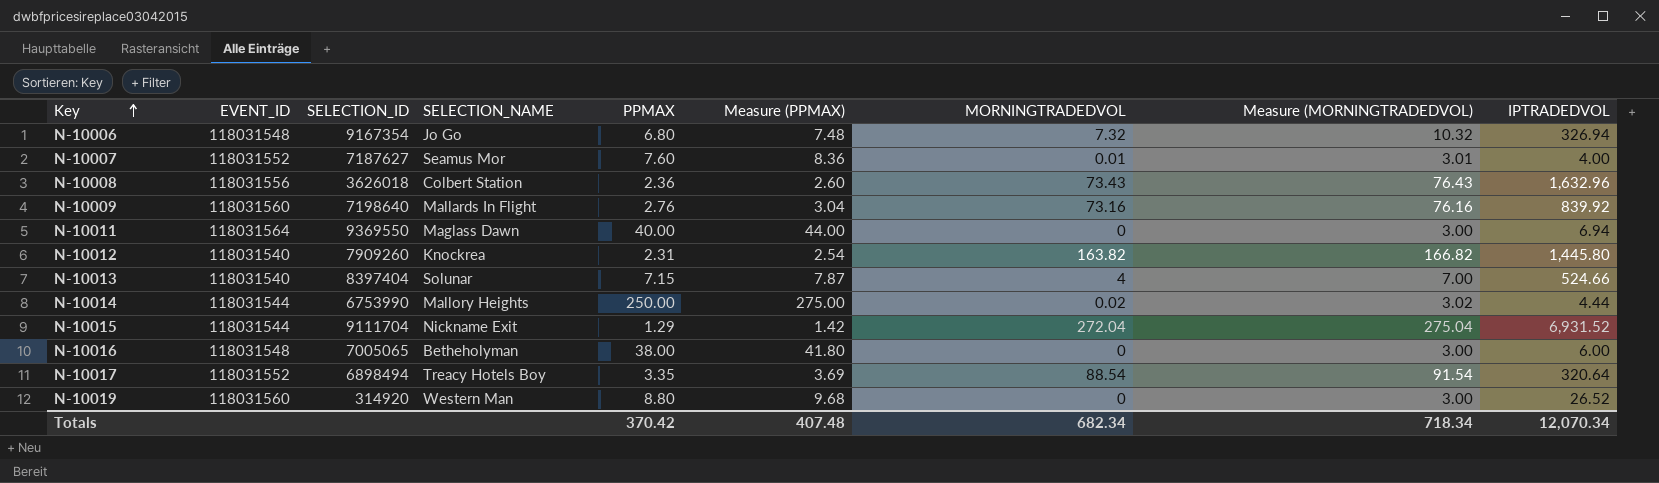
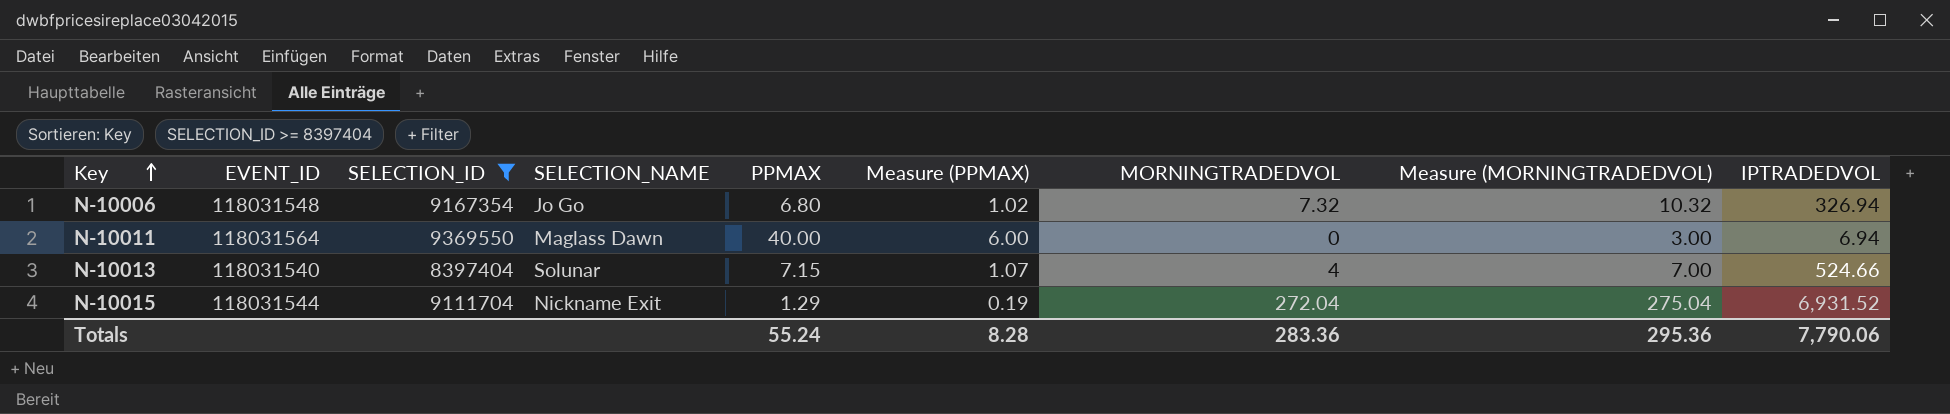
filter: none -> SELECTION_ID >= 8397404
column Measure (PPMAX) | formula: [PPMAX] * 1.1 -> [PPMAX] * 0.15
Totals | PPMAX: 370.42 -> 55.24
Totals | Measure (PPMAX): 407.48 -> 8.28
Totals | MORNINGTRADEDVOL: 682.34 -> 283.36
Totals | Measure (MORNINGTRADEDVOL): 718.34 -> 295.36
Totals | IPTRADEDVOL: 12,070.34 -> 7,790.06

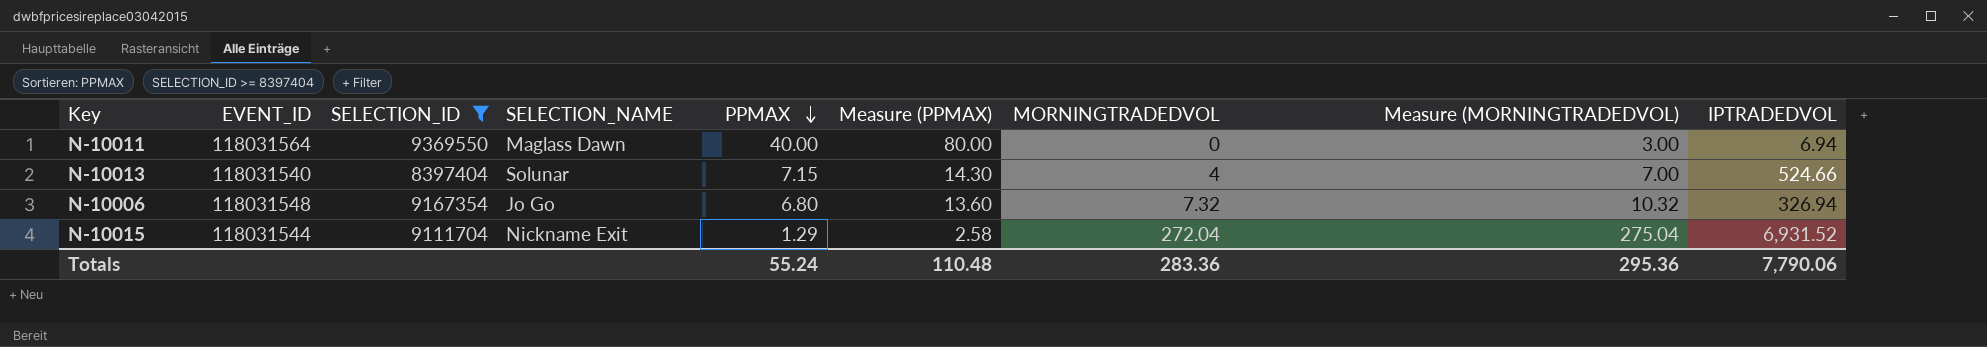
row order: Key ascending -> PPMAX descending
column Measure (PPMAX) | formula: [PPMAX] * 0.15 -> [PPMAX] * 2
Totals | Measure (PPMAX): 8.28 -> 110.48

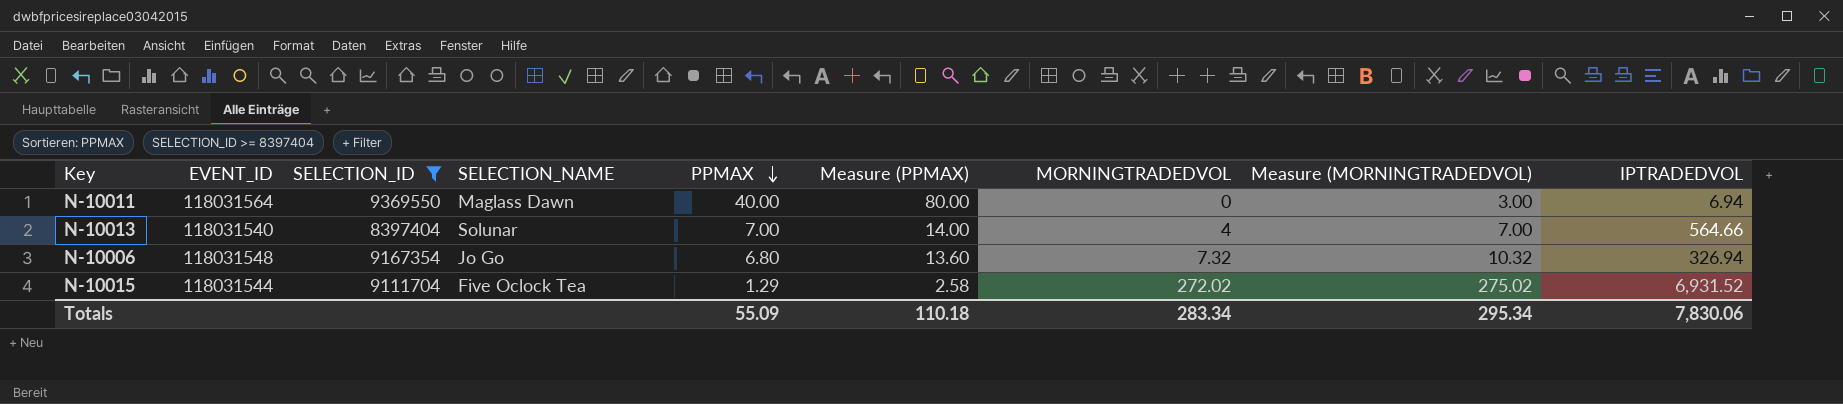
N-10013 | PPMAX: 7.15 -> 7.00
N-10013 | Measure (PPMAX): 14.30 -> 14.00
N-10013 | IPTRADEDVOL: 524.66 -> 564.66
N-10015 | SELECTION_NAME: Nickname Exit -> Five Oclock Tea
N-10015 | MORNINGTRADEDVOL: 272.04 -> 272.02
N-10015 | Measure (MORNINGTRADEDVOL): 275.04 -> 275.02
Totals | PPMAX: 55.24 -> 55.09
Totals | Measure (PPMAX): 110.48 -> 110.18
Totals | MORNINGTRADEDVOL: 283.36 -> 283.34
Totals | Measure (MORNINGTRADEDVOL): 295.36 -> 295.34
Totals | IPTRADEDVOL: 7,790.06 -> 7,830.06

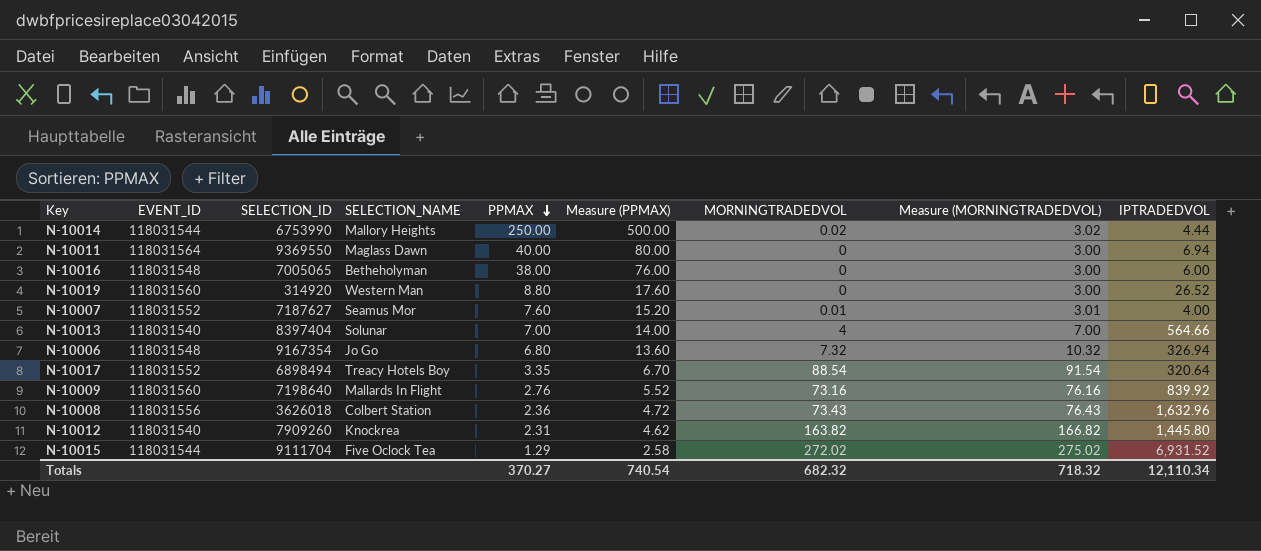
filter: SELECTION_ID >= 8397404 -> none
Totals | PPMAX: 55.09 -> 370.27
Totals | Measure (PPMAX): 110.18 -> 740.54
Totals | MORNINGTRADEDVOL: 283.34 -> 682.32
Totals | Measure (MORNINGTRADEDVOL): 295.34 -> 718.32
Totals | IPTRADEDVOL: 7,830.06 -> 12,110.34

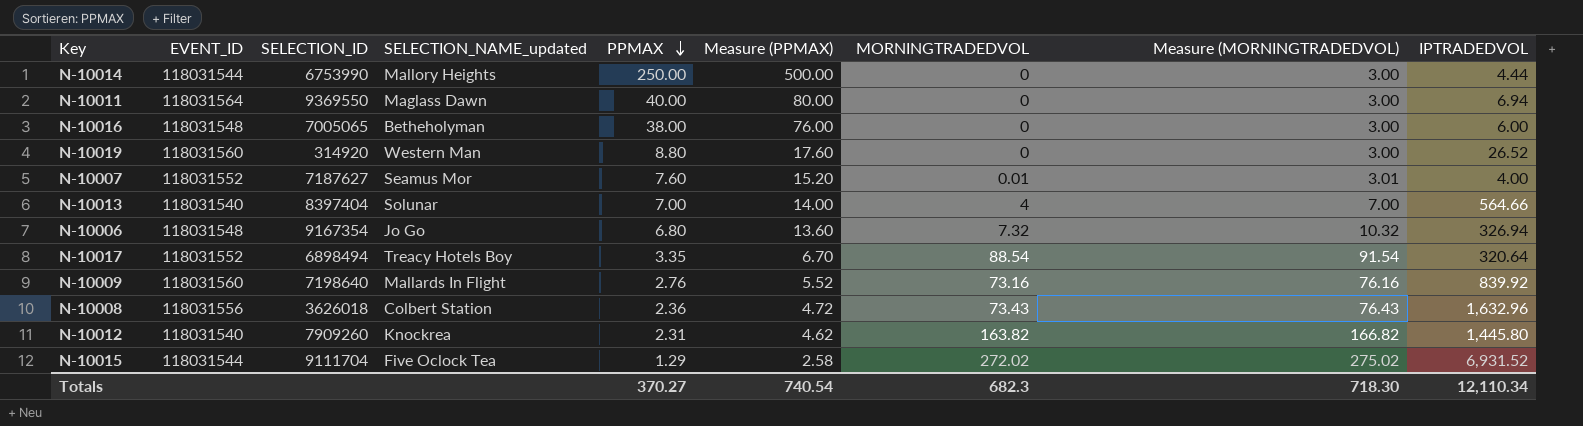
column name: SELECTION_NAME -> SELECTION_NAME_updated
N-10014 | MORNINGTRADEDVOL: 0.02 -> 0
N-10014 | Measure (MORNINGTRADEDVOL): 3.02 -> 3.00
Totals | MORNINGTRADEDVOL: 682.32 -> 682.3
Totals | Measure (MORNINGTRADEDVOL): 718.32 -> 718.30

